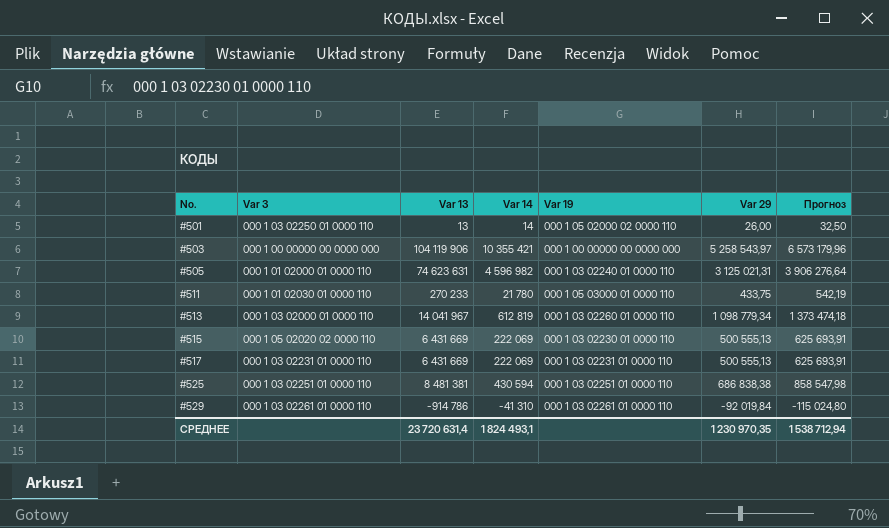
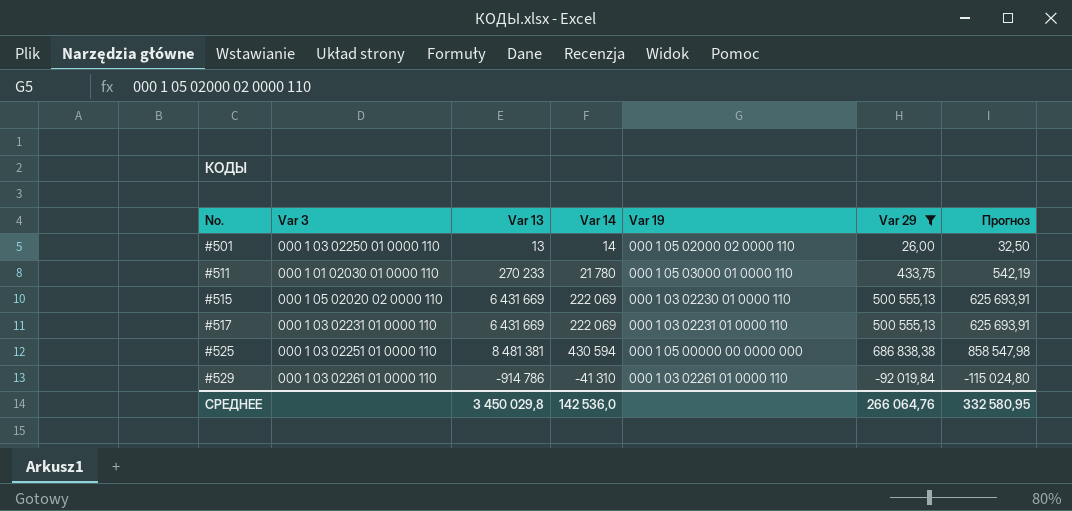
filter: none -> Var 29 <= 686 838,38
#525 | Var 19: 000 1 03 02251 01 0000 110 -> 000 1 05 00000 00 0000 000
СРЕДНЕЕ | Var 13: 23 720 631,4 -> 3 450 029,8
СРЕДНЕЕ | Var 14: 1 824 493,1 -> 142 536,0
СРЕДНЕЕ | Var 29: 1 230 970,35 -> 266 064,76
СРЕДНЕЕ | Прогноз: 1 538 712,94 -> 332 580,95

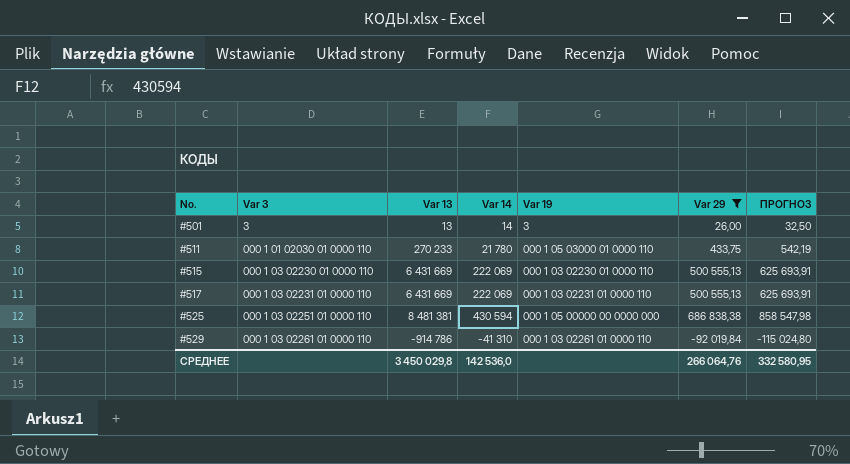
column name: Прогноз -> ПРОГНОЗ
#501 | Var 3: 000 1 03 02250 01 0000 110 -> 3
#501 | Var 19: 000 1 05 02000 02 0000 110 -> 3
#515 | Var 3: 000 1 05 02020 02 0000 110 -> 000 1 03 02230 01 0000 110

